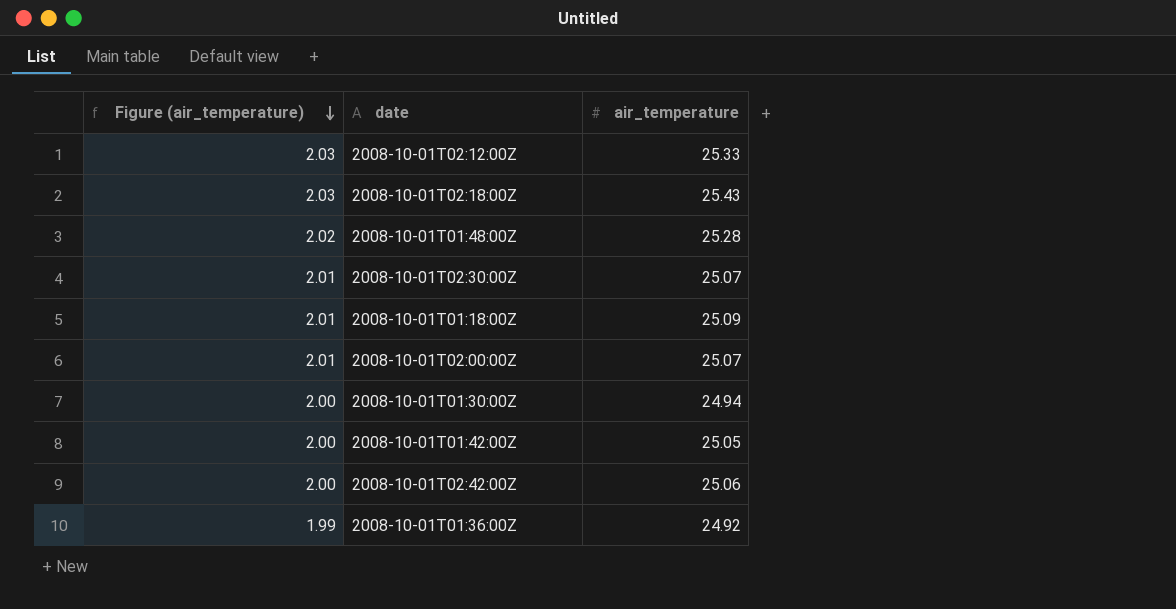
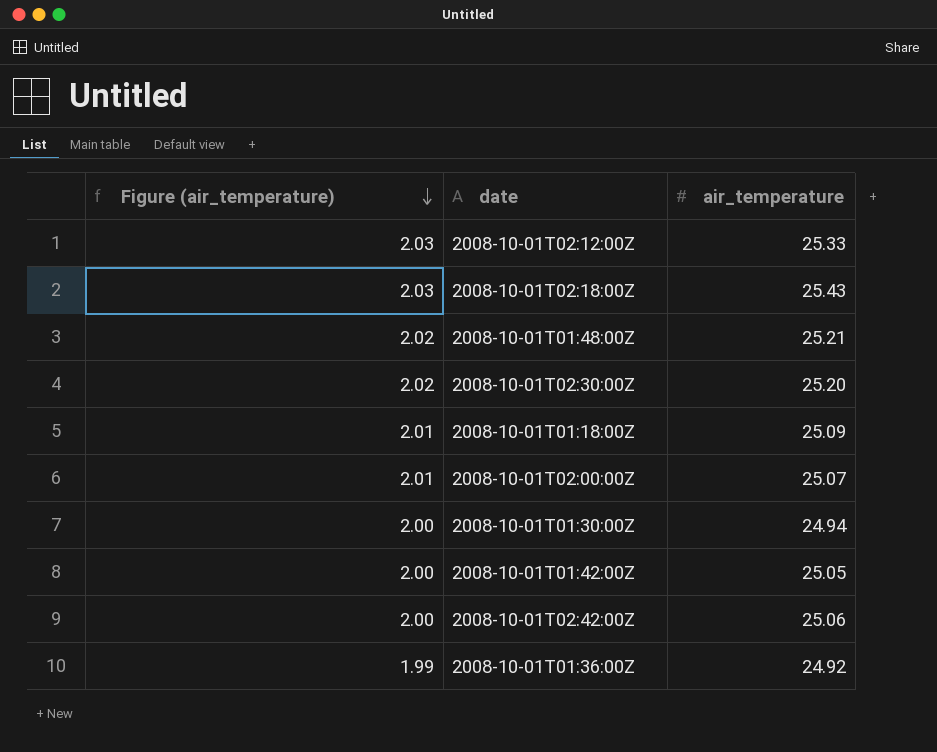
2008-10-01T01:48:00Z | air_temperature: 25.28 -> 25.21
2008-10-01T02:30:00Z | Figure (air_temperature): 2.01 -> 2.02
2008-10-01T02:30:00Z | air_temperature: 25.07 -> 25.20

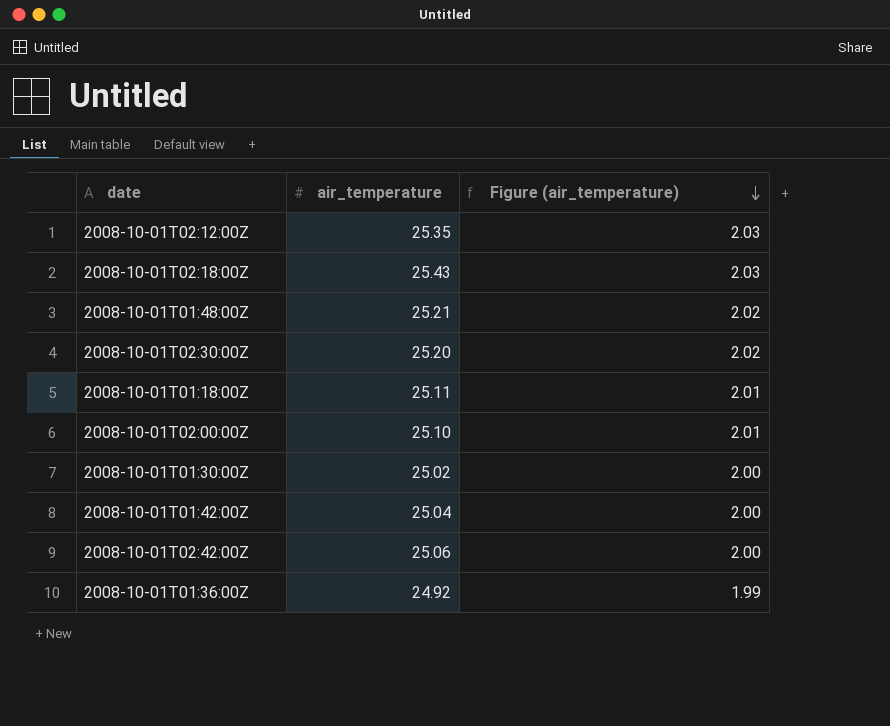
column Figure (air_temperature) | position: 1 -> 3
2008-10-01T02:12:00Z | air_temperature: 25.33 -> 25.35
2008-10-01T01:18:00Z | air_temperature: 25.09 -> 25.11
2008-10-01T02:00:00Z | air_temperature: 25.07 -> 25.10
2008-10-01T01:30:00Z | air_temperature: 24.94 -> 25.02
2008-10-01T01:42:00Z | air_temperature: 25.05 -> 25.04

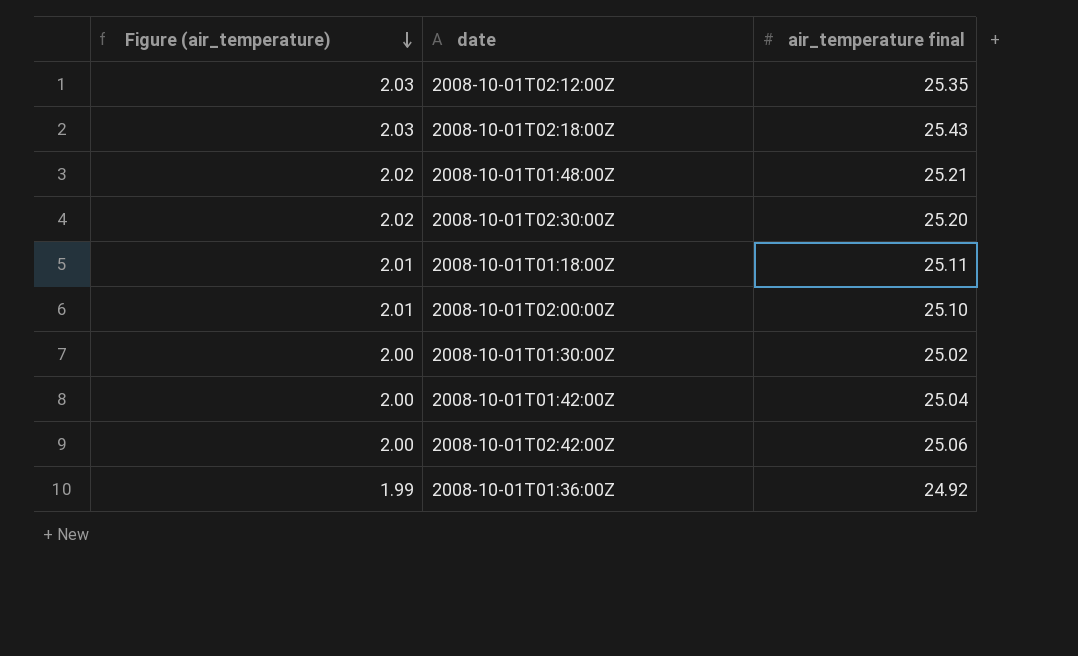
column Figure (air_temperature) | position: 3 -> 1
column name: air_temperature -> air_temperature final

